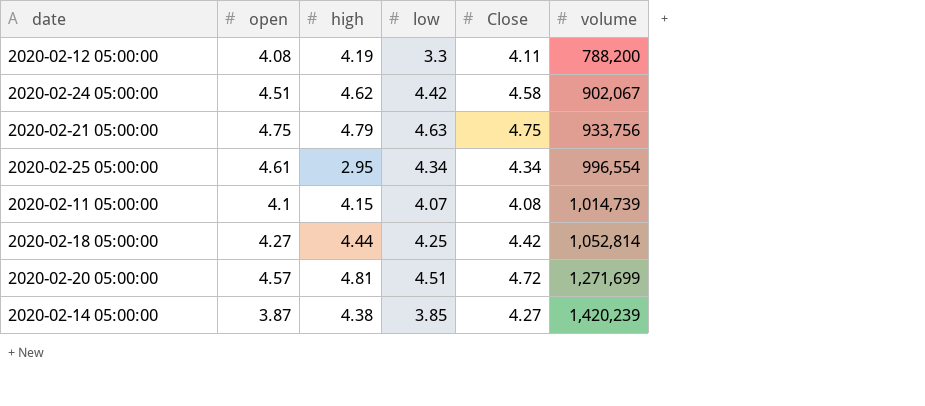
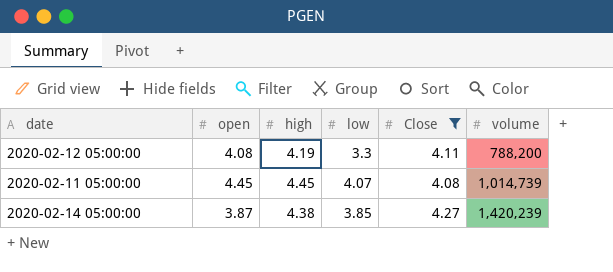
filter: none -> Close <= 4.27
2020-02-11 05:00:00 | open: 4.1 -> 4.45
2020-02-11 05:00:00 | high: 4.15 -> 4.45

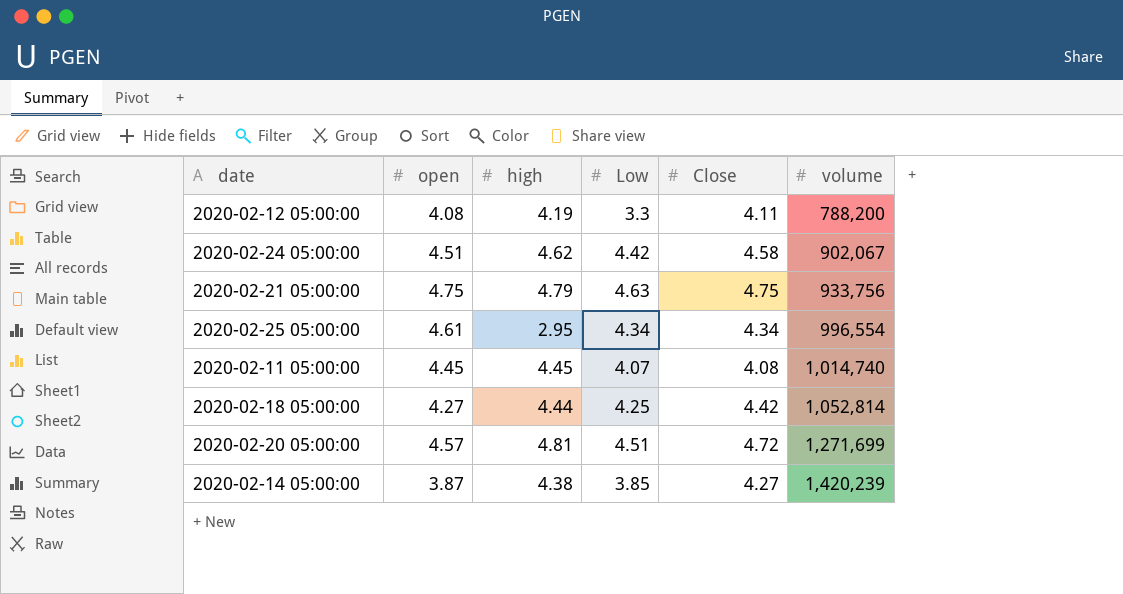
filter: Close <= 4.27 -> none
column name: low -> Low
2020-02-11 05:00:00 | volume: 1,014,739 -> 1,014,740

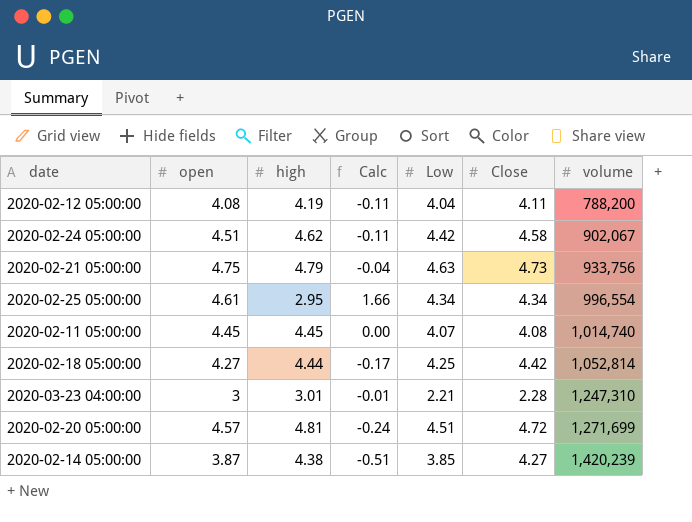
column Calc | formula: none -> [open] - [high]
2020-02-12 05:00:00 | Low: 3.3 -> 4.04
2020-02-21 05:00:00 | Close: 4.75 -> 4.73
row 2020-03-23 04:00:00: none -> 3 | 3.01 | -0.01 | 2.21 | 2.28 | 1,247,310

